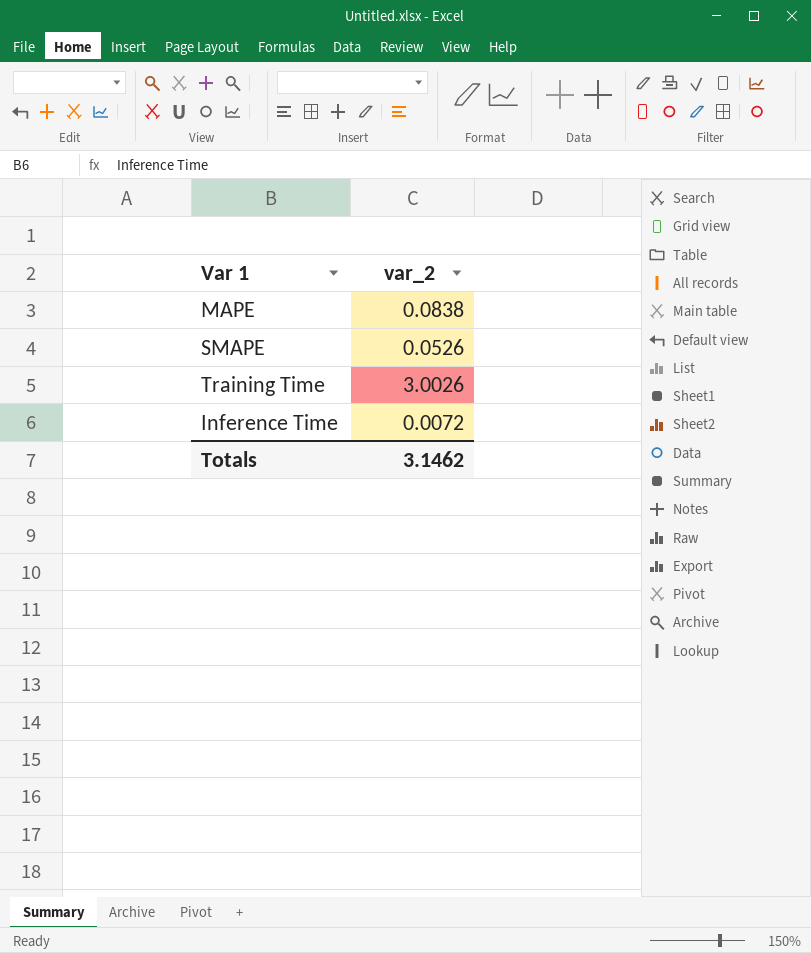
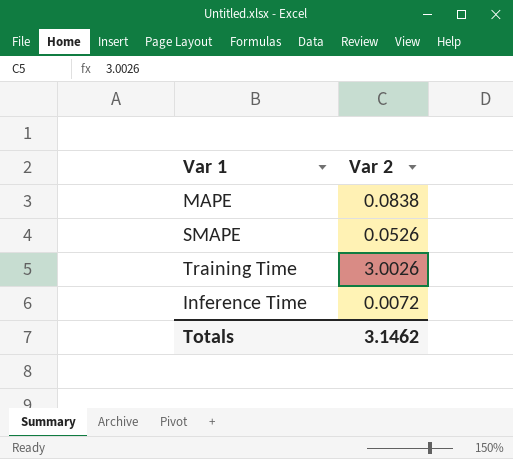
column name: var_2 -> Var 2

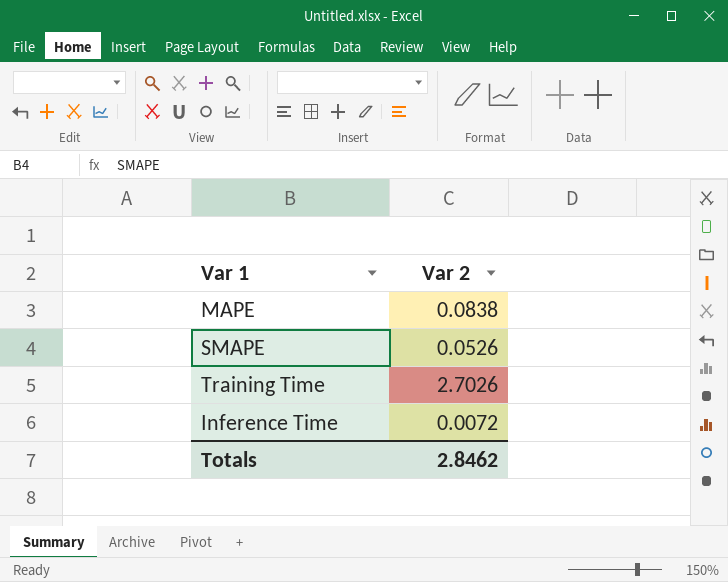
Training Time | Var 2: 3.0026 -> 2.7026
Totals | Var 2: 3.1462 -> 2.8462

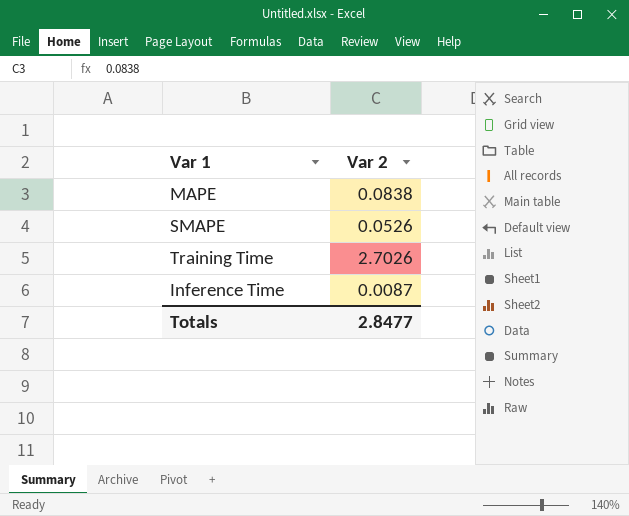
Inference Time | Var 2: 0.0072 -> 0.0087
Totals | Var 2: 2.8462 -> 2.8477

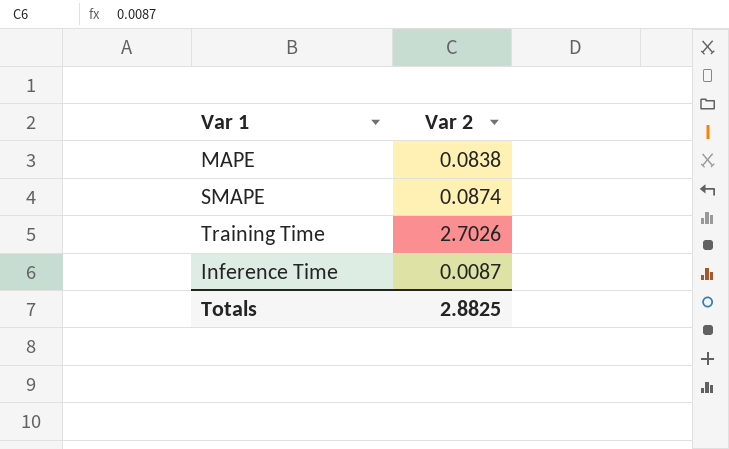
SMAPE | Var 2: 0.0526 -> 0.0874
Totals | Var 2: 2.8477 -> 2.8825

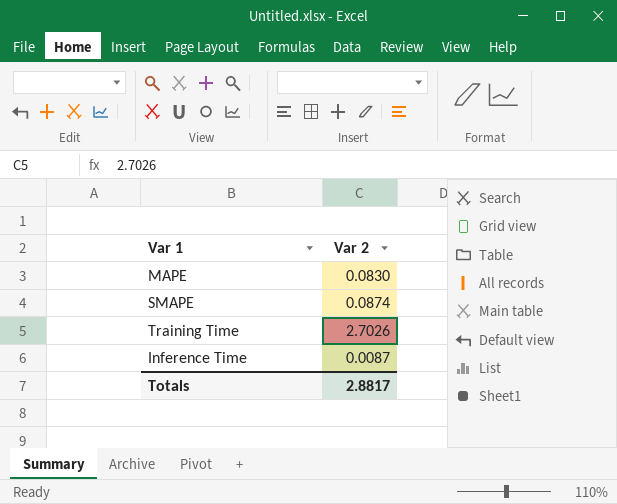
MAPE | Var 2: 0.0838 -> 0.0830
Totals | Var 2: 2.8825 -> 2.8817

